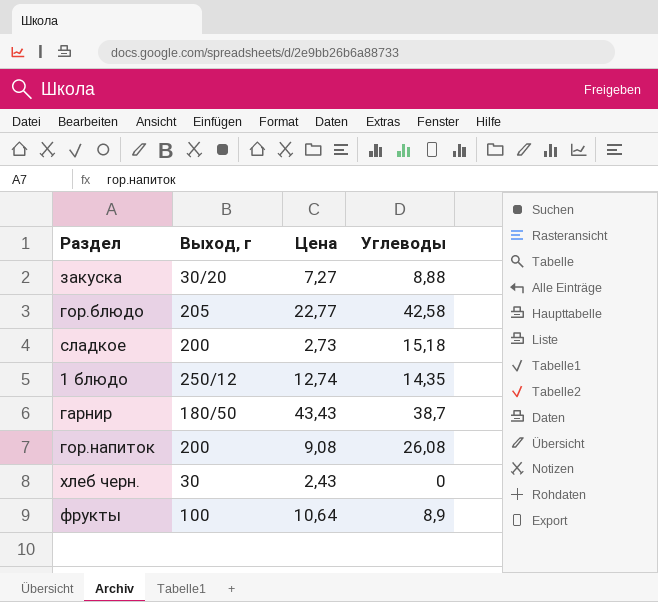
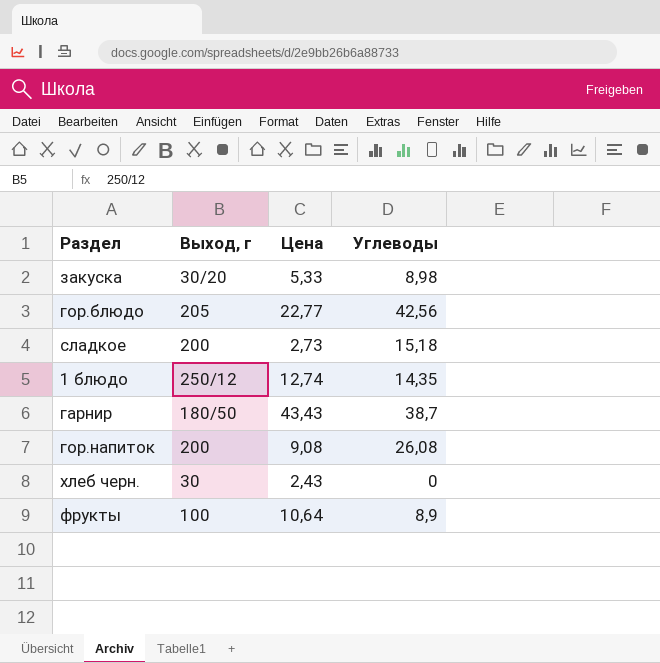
закуска | Цена: 7,27 -> 5,33
закуска | Углеводы: 8,88 -> 8,98
гор.блюдо | Углеводы: 42,58 -> 42,56

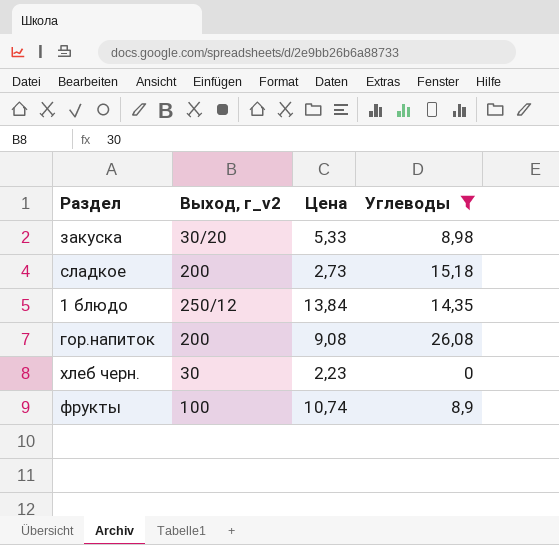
filter: none -> Углеводы <= 26,08
column name: Выход, г -> Выход, г_v2
1 блюдо | Цена: 12,74 -> 13,84
хлеб черн. | Цена: 2,43 -> 2,23
фрукты | Цена: 10,64 -> 10,74

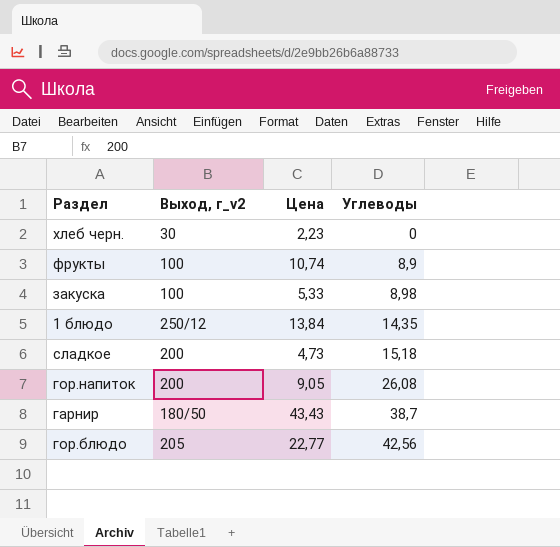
filter: Углеводы <= 26,08 -> none
row order: none -> Углеводы ascending
закуска | Выход, г_v2: 30/20 -> 100
сладкое | Цена: 2,73 -> 4,73
гор.напиток | Цена: 9,08 -> 9,05

